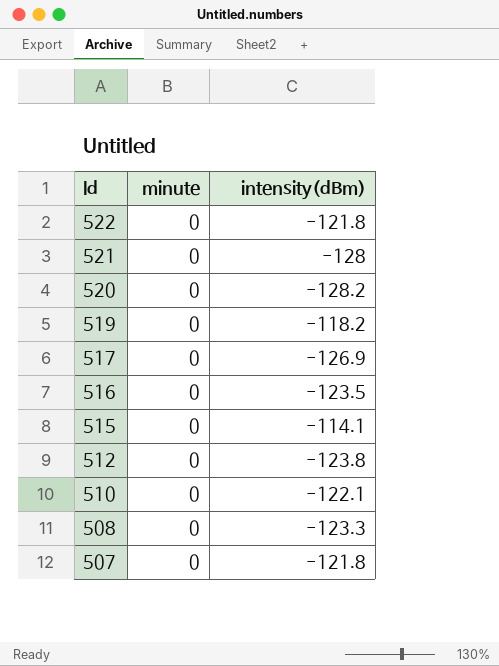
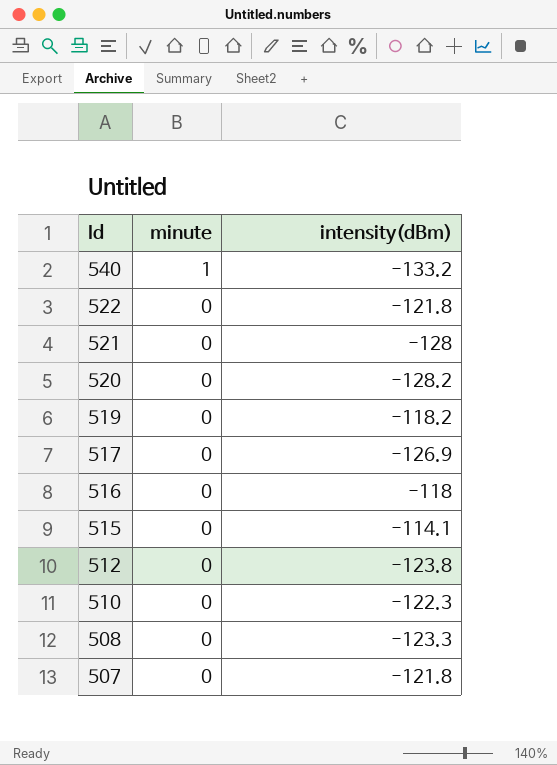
row 540: none -> 1 | -133.2
516 | intensity(dBm): -123.5 -> -118
510 | intensity(dBm): -122.1 -> -122.3

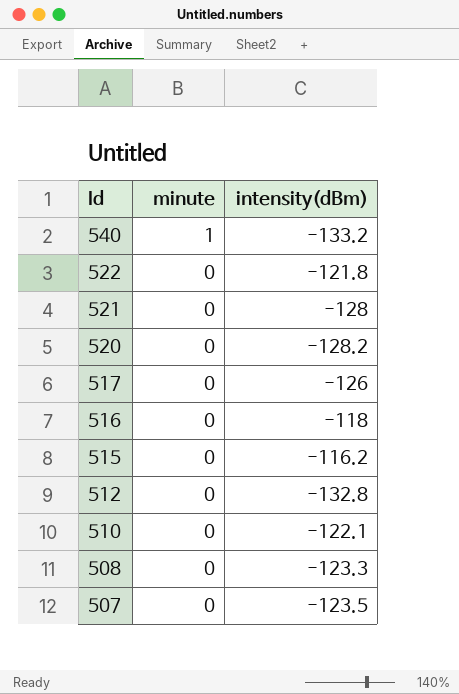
row 519: 0 | -118.2 -> none
517 | intensity(dBm): -126.9 -> -126
515 | intensity(dBm): -114.1 -> -116.2
512 | intensity(dBm): -123.8 -> -132.8
510 | intensity(dBm): -122.3 -> -122.1
507 | intensity(dBm): -121.8 -> -123.5

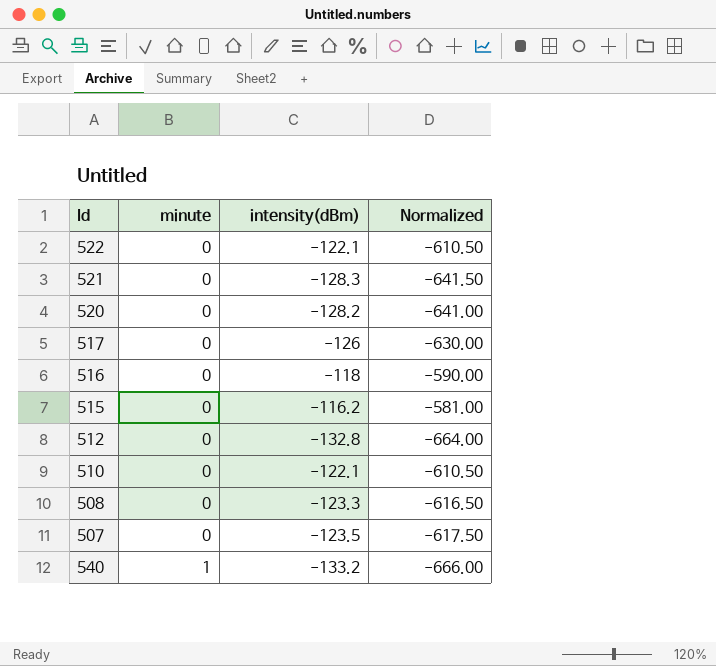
row order: Id descending -> minute ascending
column Normalized | formula: none -> [intensity(dBm)] * 5
522 | intensity(dBm): -121.8 -> -122.1
521 | intensity(dBm): -128 -> -128.3

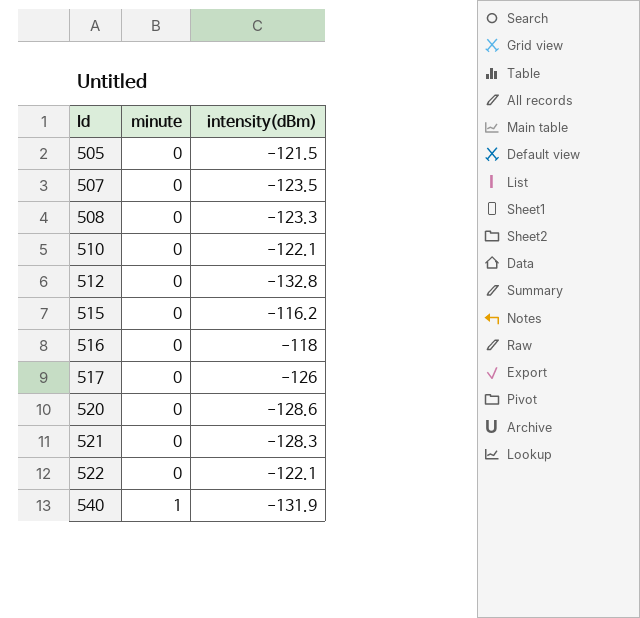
row order: minute ascending -> Id ascending
column Normalized | formula: [intensity(dBm)] * 5 -> none
row 505: none -> 0 | -121.5
520 | intensity(dBm): -128.2 -> -128.6
540 | intensity(dBm): -133.2 -> -131.9

